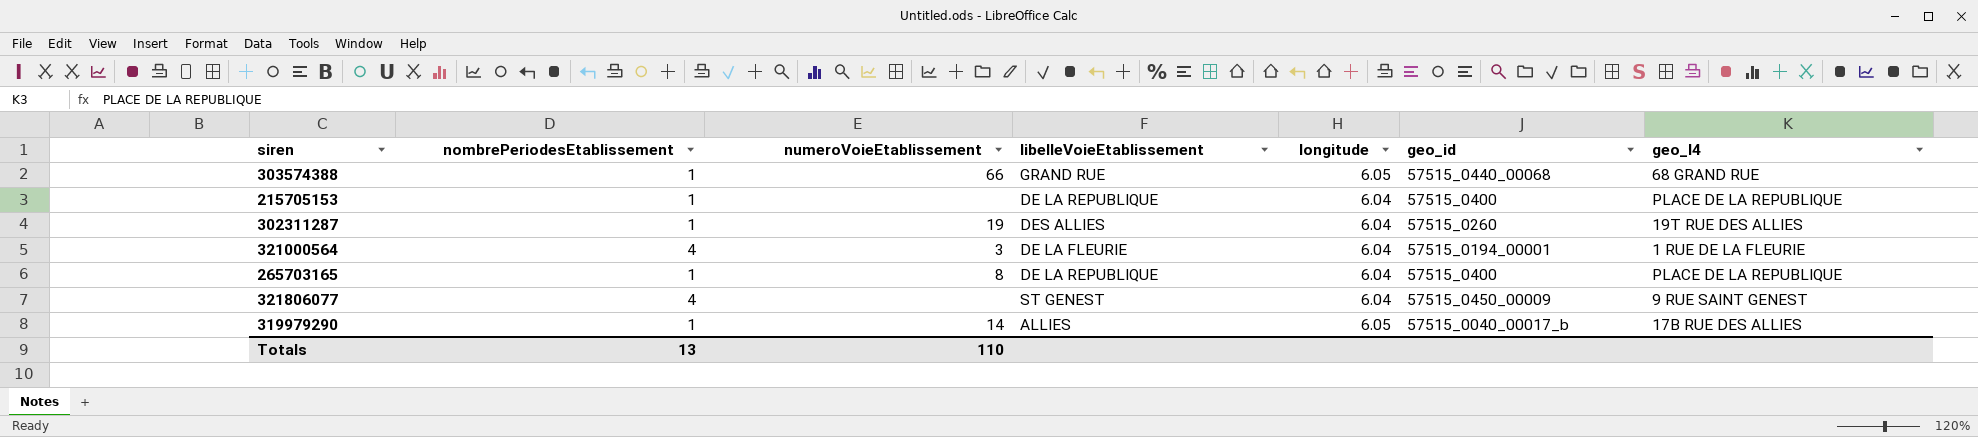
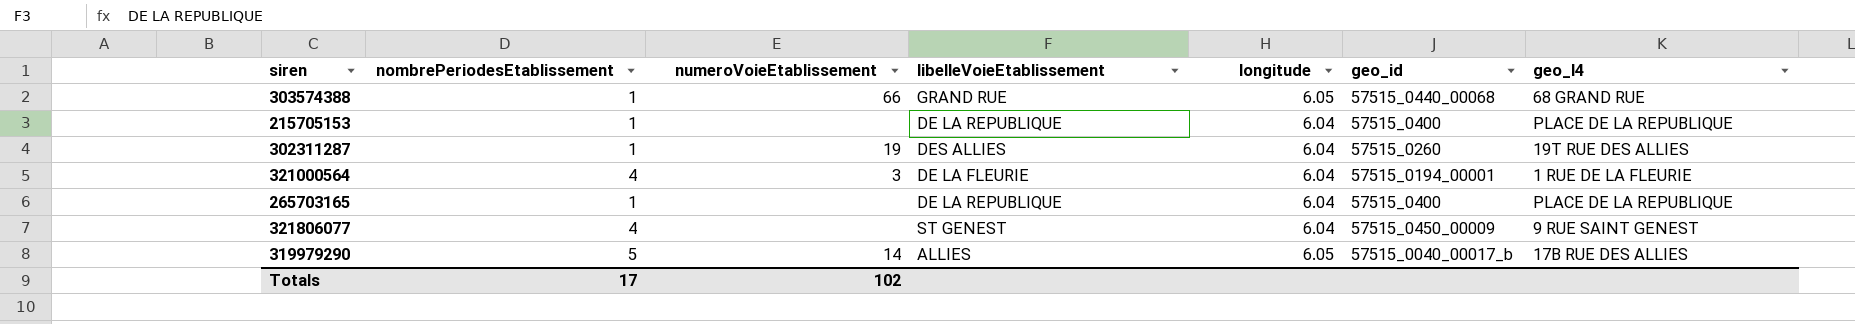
265703165 | numeroVoieEtablissement: 8 -> none
319979290 | nombrePeriodesEtablissement: 1 -> 5
Totals | nombrePeriodesEtablissement: 13 -> 17
Totals | numeroVoieEtablissement: 110 -> 102

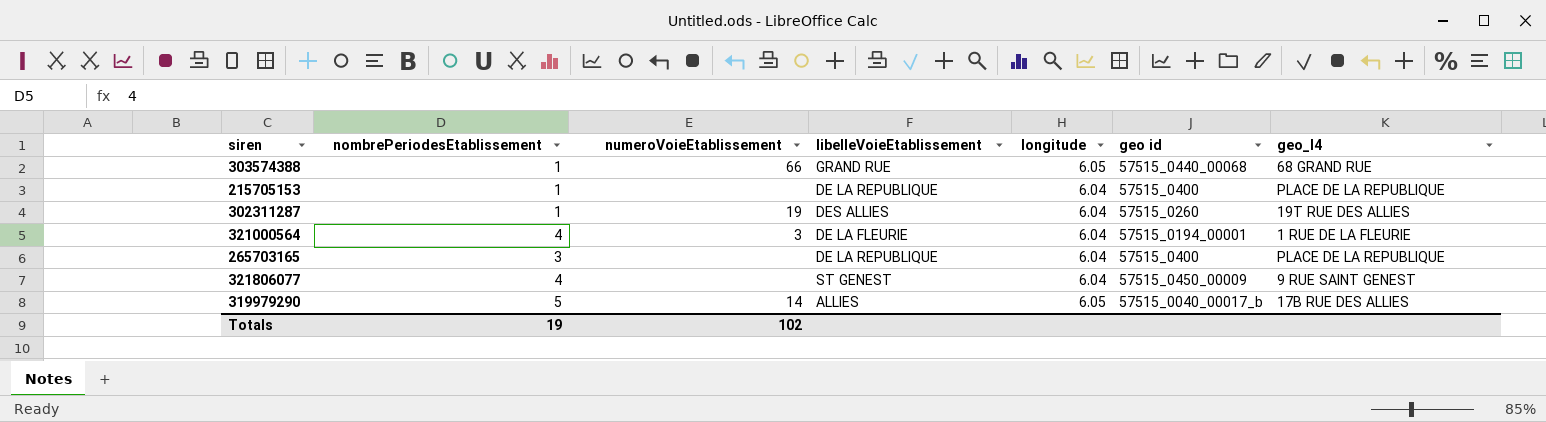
column name: geo_id -> geo id
265703165 | nombrePeriodesEtablissement: 1 -> 3
Totals | nombrePeriodesEtablissement: 17 -> 19

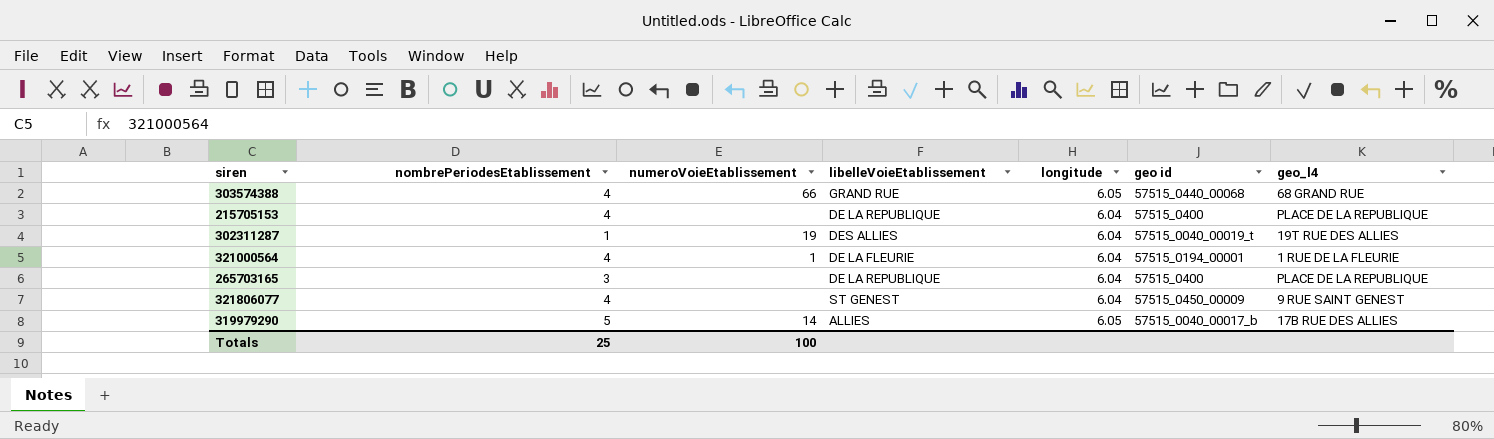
303574388 | nombrePeriodesEtablissement: 1 -> 4
215705153 | nombrePeriodesEtablissement: 1 -> 4
302311287 | geo id: 57515_0260 -> 57515_0040_00019_t
321000564 | numeroVoieEtablissement: 3 -> 1
Totals | nombrePeriodesEtablissement: 19 -> 25
Totals | numeroVoieEtablissement: 102 -> 100

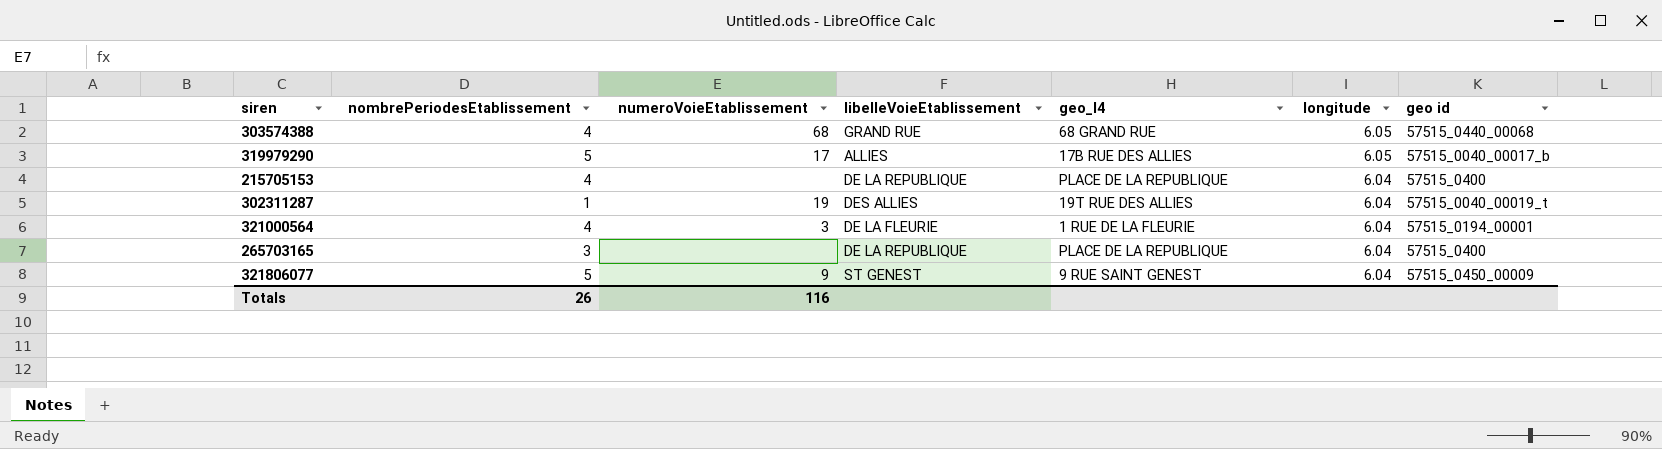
row order: none -> longitude descending
column geo_l4 | position: 7 -> 5
303574388 | numeroVoieEtablissement: 66 -> 68
319979290 | numeroVoieEtablissement: 14 -> 17
321000564 | numeroVoieEtablissement: 1 -> 3
321806077 | nombrePeriodesEtablissement: 4 -> 5
321806077 | numeroVoieEtablissement: none -> 9
Totals | nombrePeriodesEtablissement: 25 -> 26
Totals | numeroVoieEtablissement: 100 -> 116

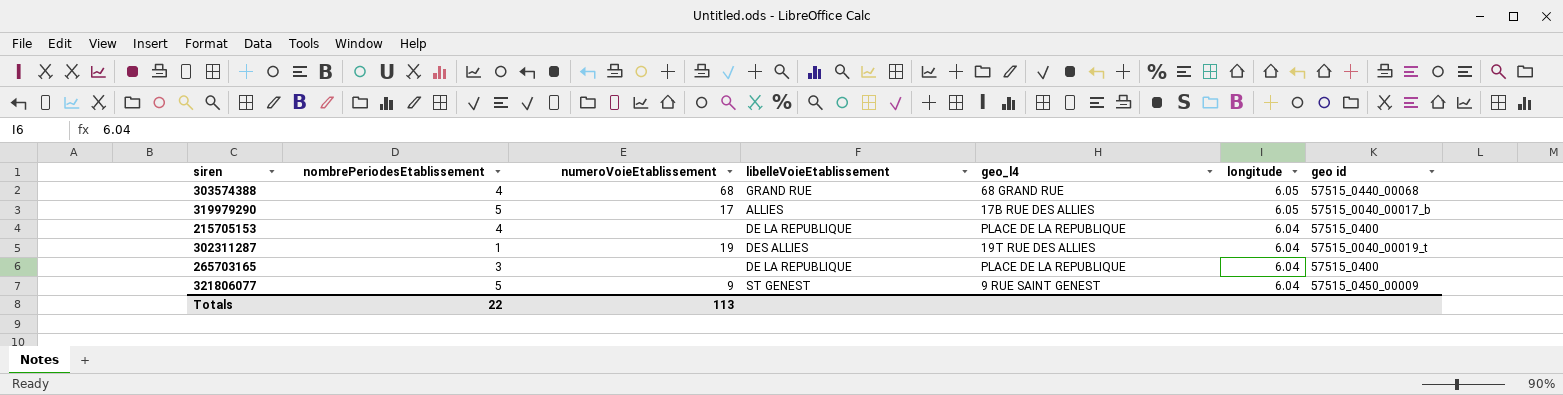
row 321000564: 4 | 3 | DE LA FLEURIE | 1 RUE DE LA FLEURIE | 6.04 | 57515_0194_00001 -> none
Totals | nombrePeriodesEtablissement: 26 -> 22
Totals | numeroVoieEtablissement: 116 -> 113

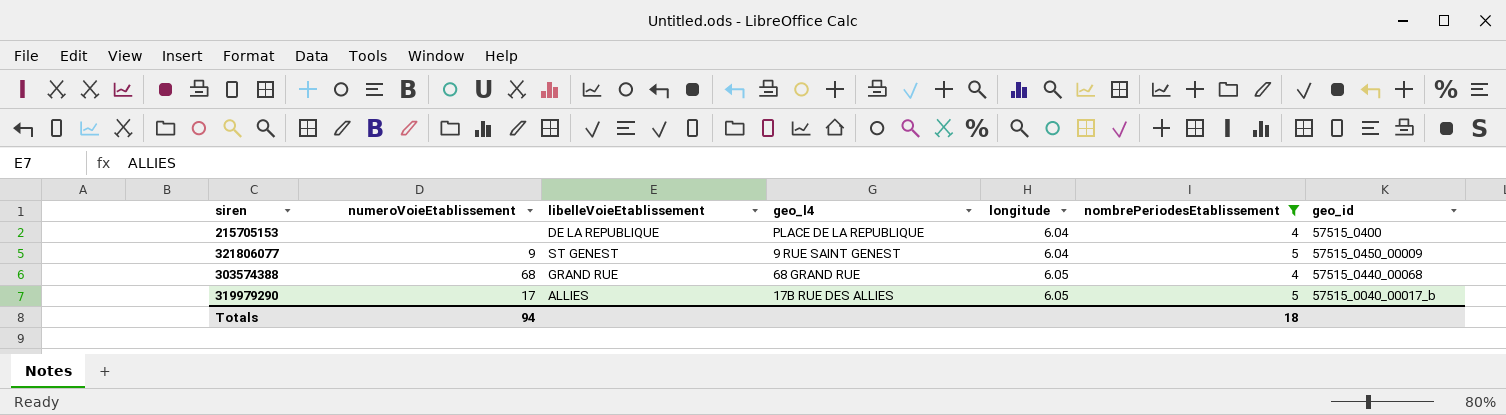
filter: none -> nombrePeriodesEtablissement >= 4
row order: longitude descending -> longitude ascending
column nombrePeriodesEtablissement | position: 2 -> 6
column name: geo id -> geo_id
Totals | numeroVoieEtablissement: 113 -> 94
Totals | nombrePeriodesEtablissement: 22 -> 18

